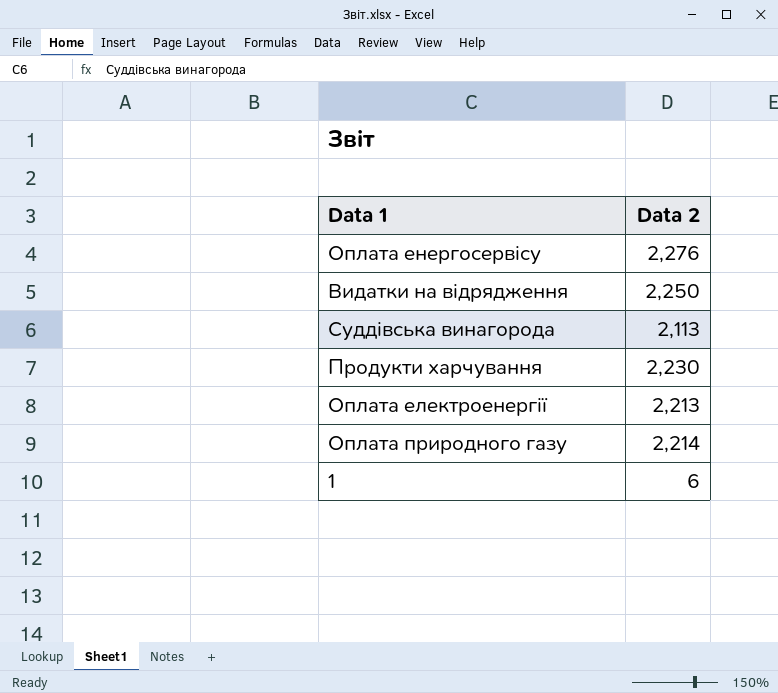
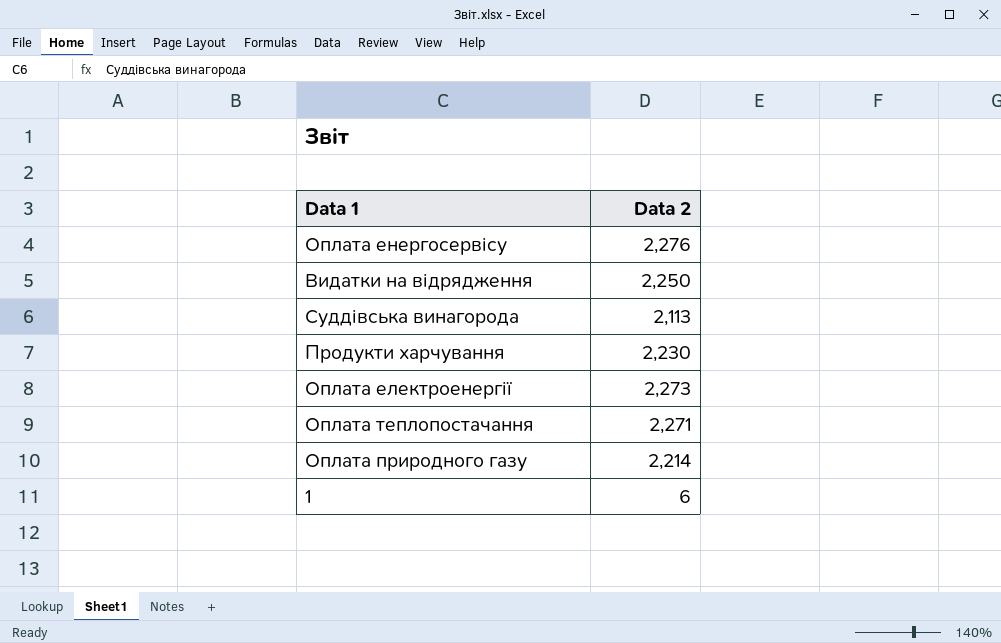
Оплата електроенергії | Data 2: 2,213 -> 2,273
row Оплата теплопостачання: none -> 2,271

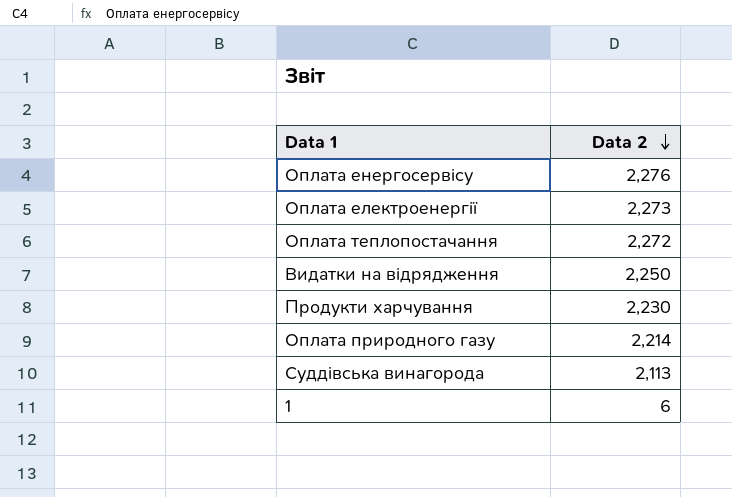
row order: none -> Data 2 descending
Оплата теплопостачання | Data 2: 2,271 -> 2,272

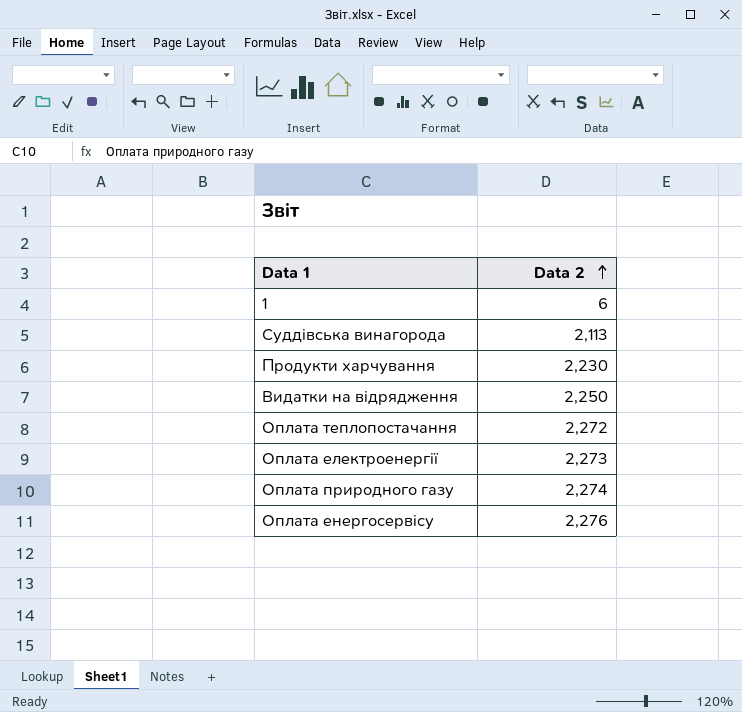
row order: Data 2 descending -> Data 2 ascending
Оплата природного газу | Data 2: 2,214 -> 2,274

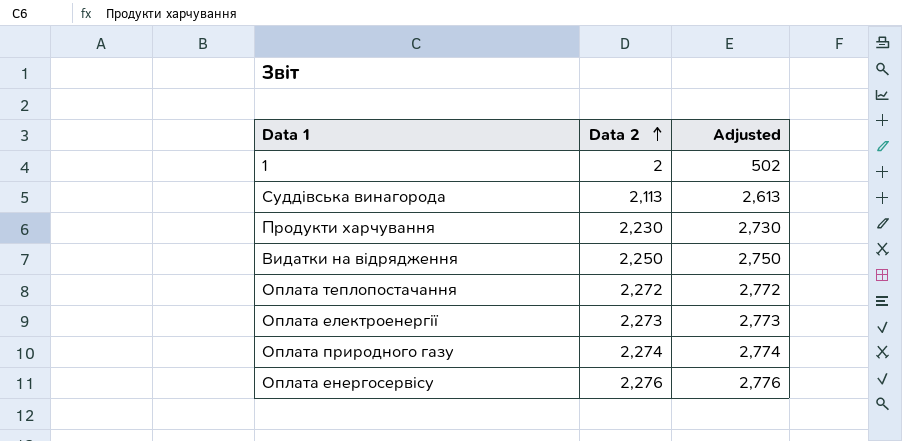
column Adjusted | formula: none -> [Data 2] + 500
1 | Data 2: 6 -> 2

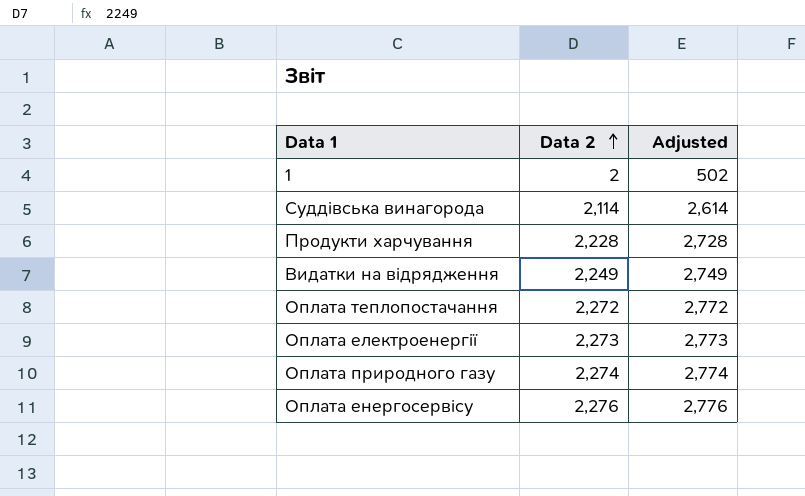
Суддівська винагорода | Data 2: 2,113 -> 2,114
Суддівська винагорода | Adjusted: 2,613 -> 2,614
Продукти харчування | Data 2: 2,230 -> 2,228
Продукти харчування | Adjusted: 2,730 -> 2,728
Видатки на відрядження | Data 2: 2,250 -> 2,249
Видатки на відрядження | Adjusted: 2,750 -> 2,749

